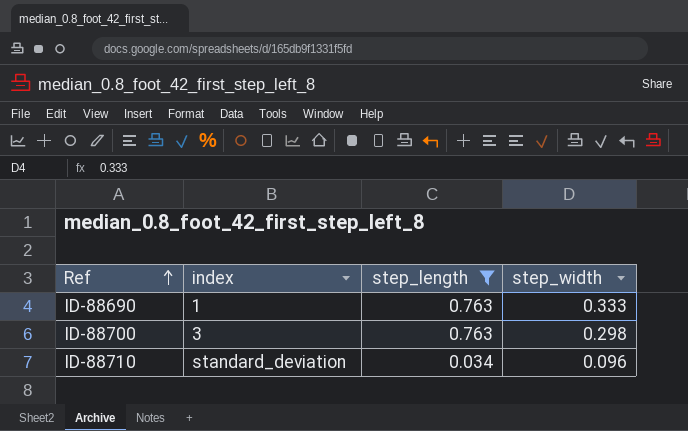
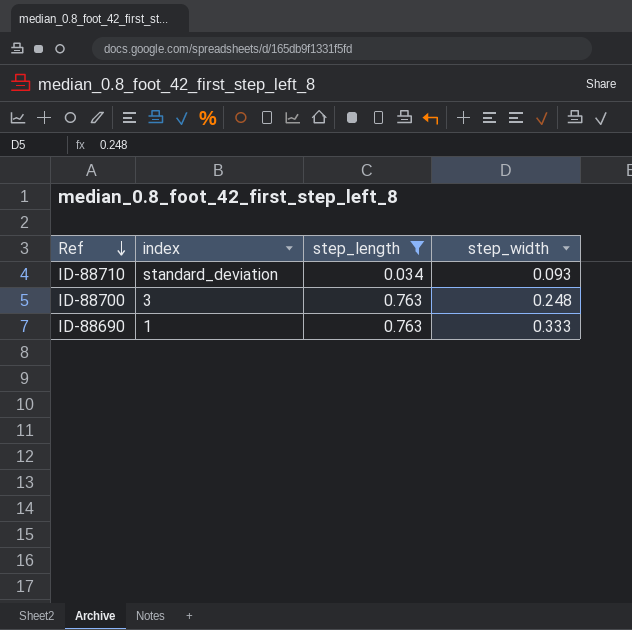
row order: Ref ascending -> Ref descending
ID-88710 | step_width: 0.096 -> 0.093
ID-88700 | step_width: 0.298 -> 0.248

